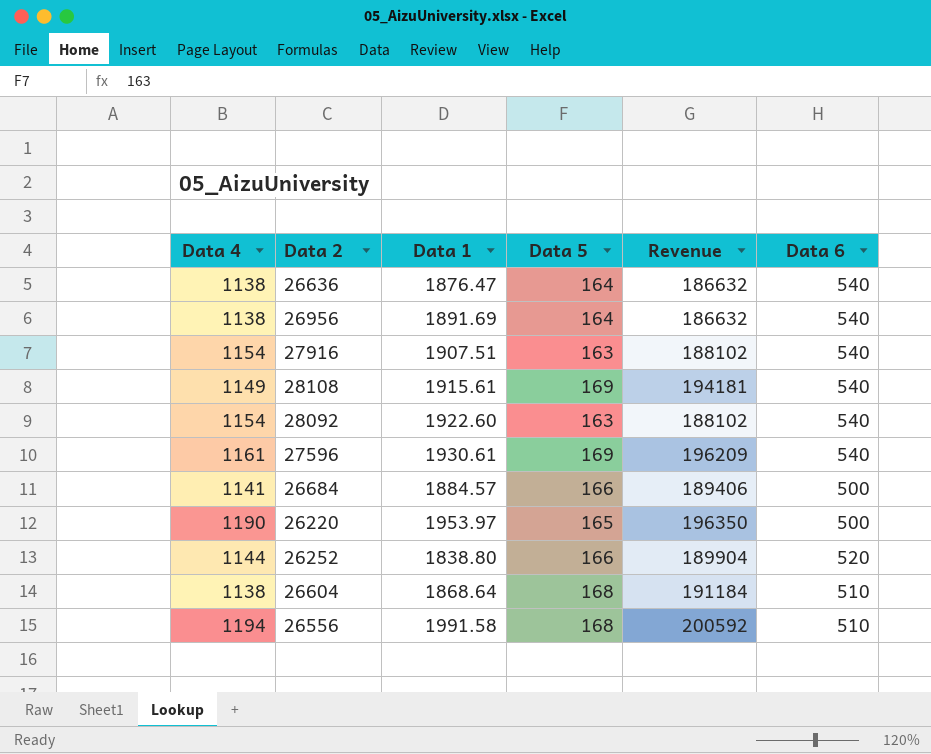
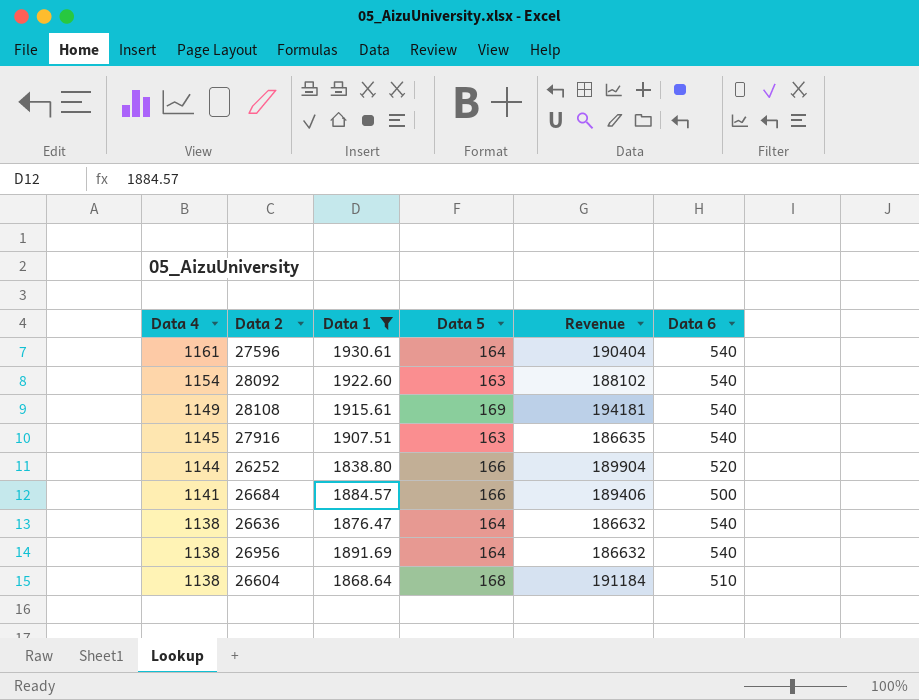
filter: none -> Data 1 <= 1930.61
row order: none -> Data 4 descending
27596 | Data 5: 169 -> 164
27596 | Revenue: 196209 -> 190404
27916 | Data 4: 1154 -> 1145
27916 | Revenue: 188102 -> 186635

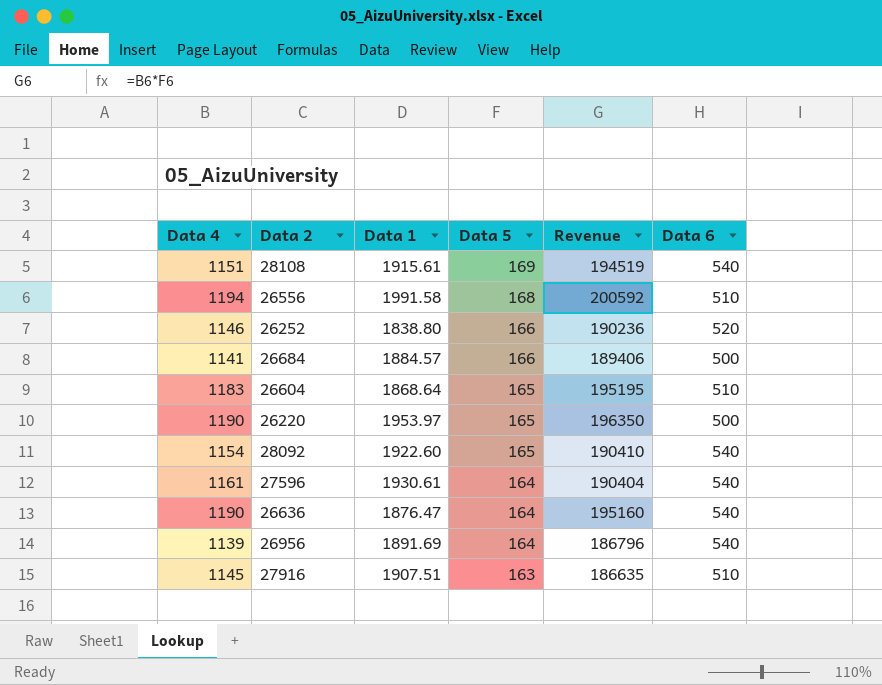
filter: Data 1 <= 1930.61 -> none
row order: Data 4 descending -> Data 5 descending
28108 | Data 4: 1149 -> 1151
28108 | Revenue: 194181 -> 194519
26252 | Data 4: 1144 -> 1146
26252 | Revenue: 189904 -> 190236
26604 | Data 4: 1138 -> 1183
26604 | Data 5: 168 -> 165
26604 | Revenue: 191184 -> 195195
28092 | Data 5: 163 -> 165
28092 | Revenue: 188102 -> 190410
26636 | Data 4: 1138 -> 1190
26636 | Revenue: 186632 -> 195160
26956 | Data 4: 1138 -> 1139
26956 | Revenue: 186632 -> 186796
27916 | Data 6: 540 -> 510

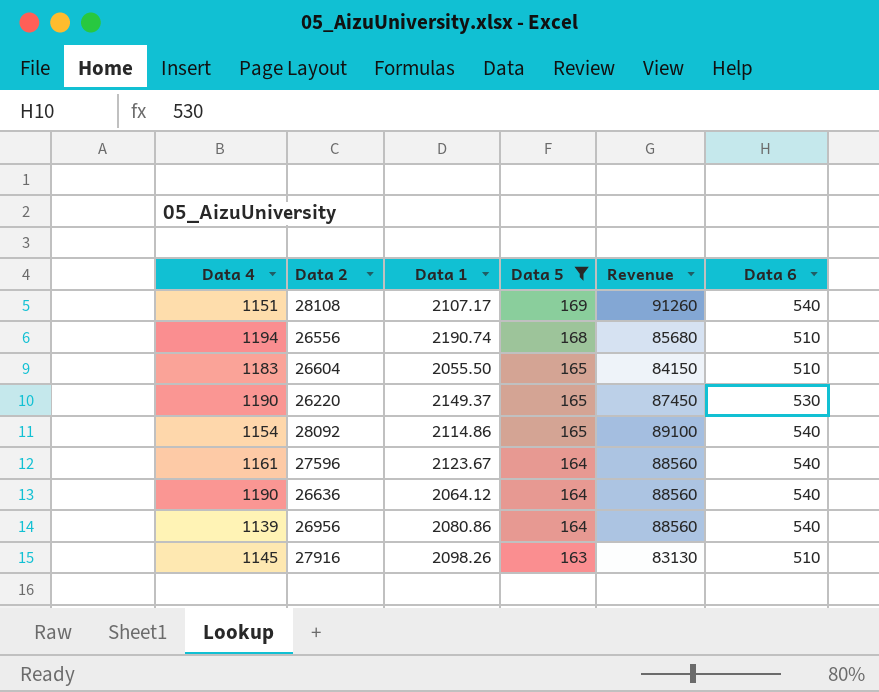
filter: none -> Data 5 != 166
column Revenue | formula: [Data 4] * [Data 5] -> [Data 5] * [Data 6]
28108 | Data 1: 1915.61 -> 2107.17
26556 | Data 1: 1991.58 -> 2190.74
26604 | Data 1: 1868.64 -> 2055.50
26220 | Data 1: 1953.97 -> 2149.37
26220 | Data 6: 500 -> 530
28092 | Data 1: 1922.60 -> 2114.86
27596 | Data 1: 1930.61 -> 2123.67
26636 | Data 1: 1876.47 -> 2064.12
26956 | Data 1: 1891.69 -> 2080.86
27916 | Data 1: 1907.51 -> 2098.26

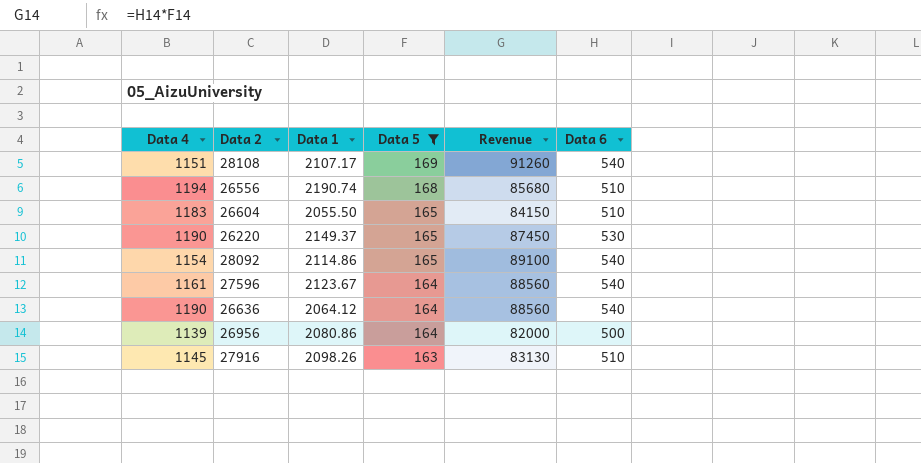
26956 | Revenue: 88560 -> 82000
26956 | Data 6: 540 -> 500

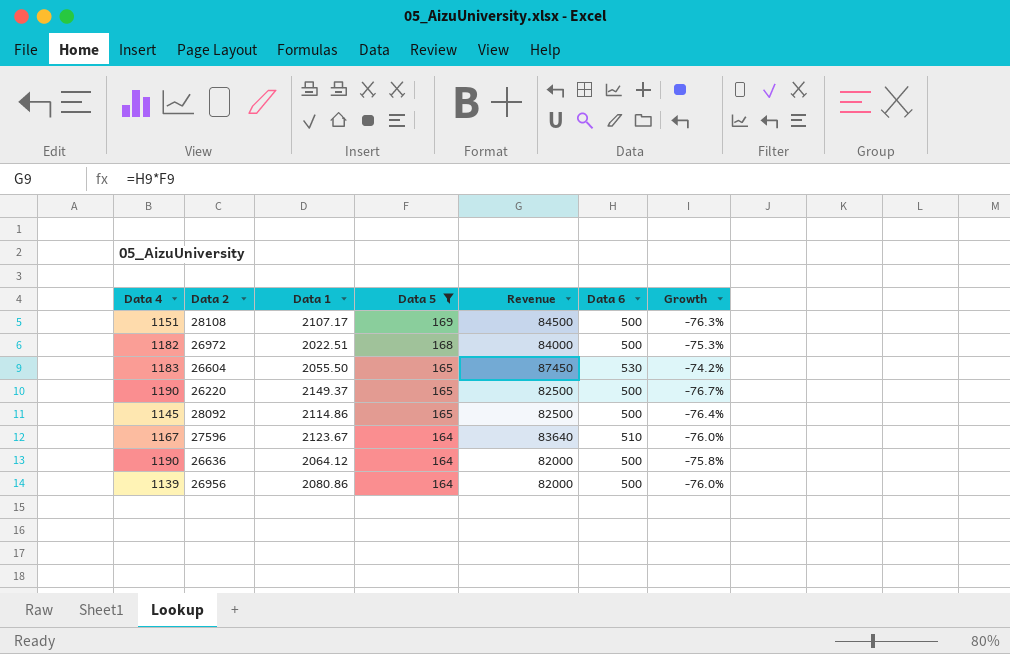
column Growth | formula: none -> ([Data 6] - [Data 1]) / [Data 1]
row 26556: 1194 | 2190.74 | 168 | 85680 | 510 -> none
row 27916: 1145 | 2098.26 | 163 | 83130 | 510 -> none
28108 | Revenue: 91260 -> 84500
28108 | Data 6: 540 -> 500
row 26972: none -> 1182 | 2022.51 | 168 | 84000 | 500 | -75.3%
26604 | Revenue: 84150 -> 87450
26604 | Data 6: 510 -> 530
26220 | Revenue: 87450 -> 82500
26220 | Data 6: 530 -> 500
28092 | Data 4: 1154 -> 1145
28092 | Revenue: 89100 -> 82500
28092 | Data 6: 540 -> 500
27596 | Data 4: 1161 -> 1167
27596 | Revenue: 88560 -> 83640
27596 | Data 6: 540 -> 510
26636 | Revenue: 88560 -> 82000
26636 | Data 6: 540 -> 500

